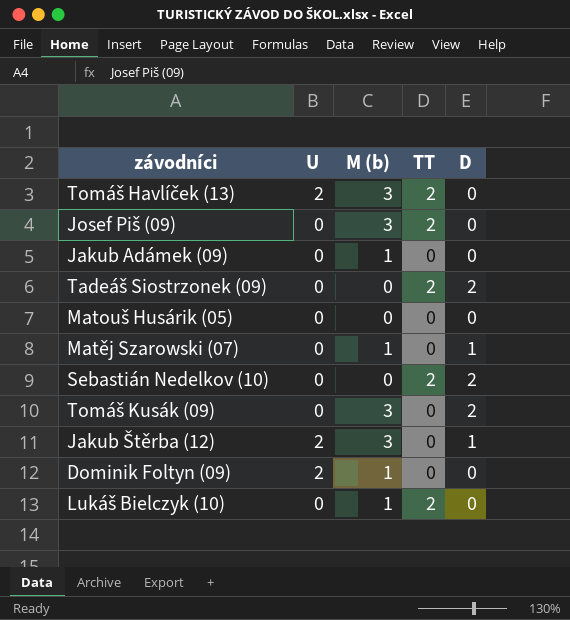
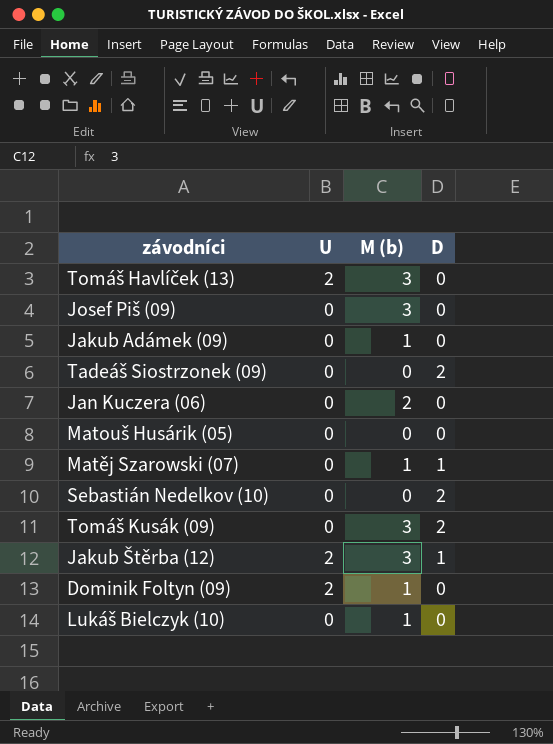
column TT | position: 4 -> none
row Jan Kuczera (06): none -> 0 | 2 | 0

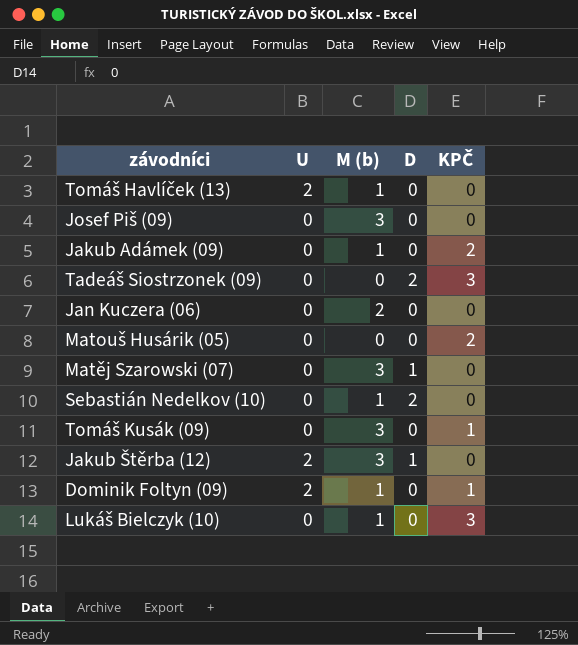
column KPČ | position: none -> 5
Tomáš Havlíček (13) | M (b): 3 -> 1
Matěj Szarowski (07) | M (b): 1 -> 3
Sebastián Nedelkov (10) | M (b): 0 -> 1
Tomáš Kusák (09) | D: 2 -> 0

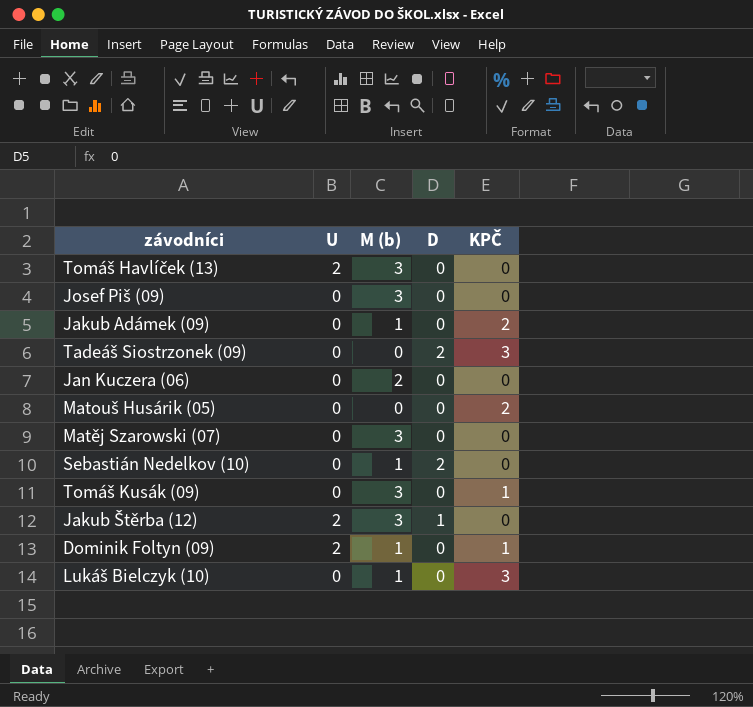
Tomáš Havlíček (13) | M (b): 1 -> 3
Matěj Szarowski (07) | D: 1 -> 0

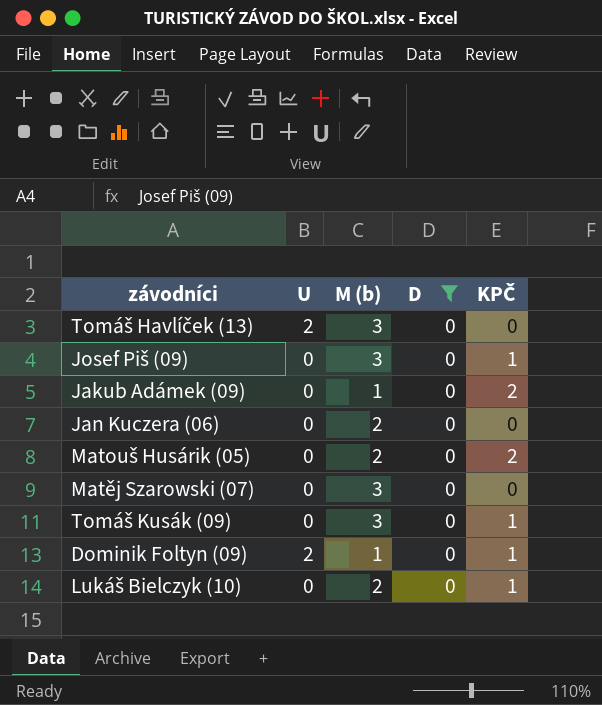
filter: none -> D = 0
Josef Piš (09) | KPČ: 0 -> 1
Matouš Husárik (05) | M (b): 0 -> 2
Lukáš Bielczyk (10) | M (b): 1 -> 2
Lukáš Bielczyk (10) | KPČ: 3 -> 1

